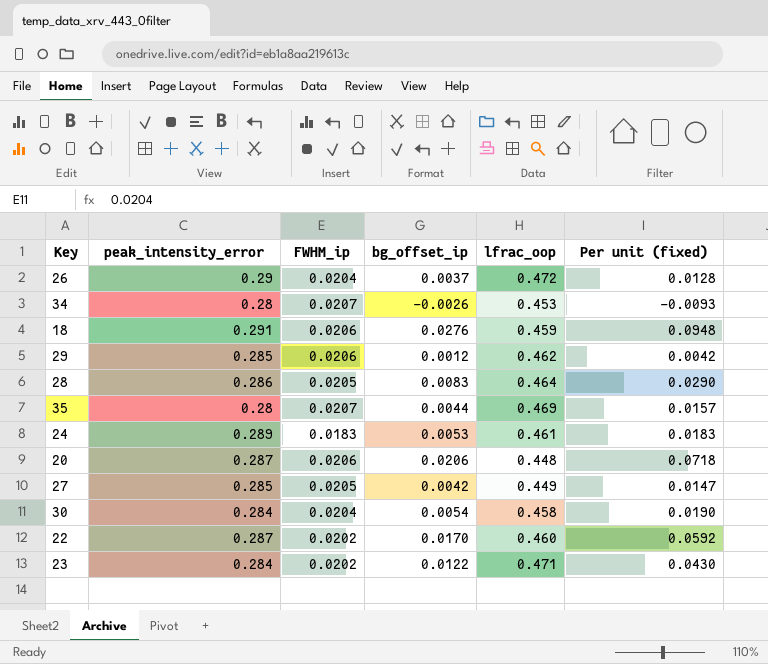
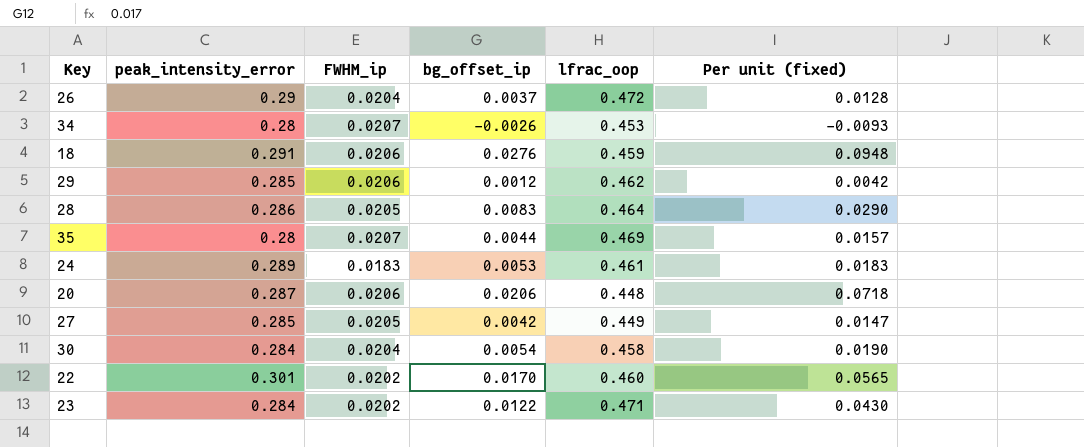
22 | peak_intensity_error: 0.287 -> 0.301
22 | Per unit (fixed): 0.0592 -> 0.0565

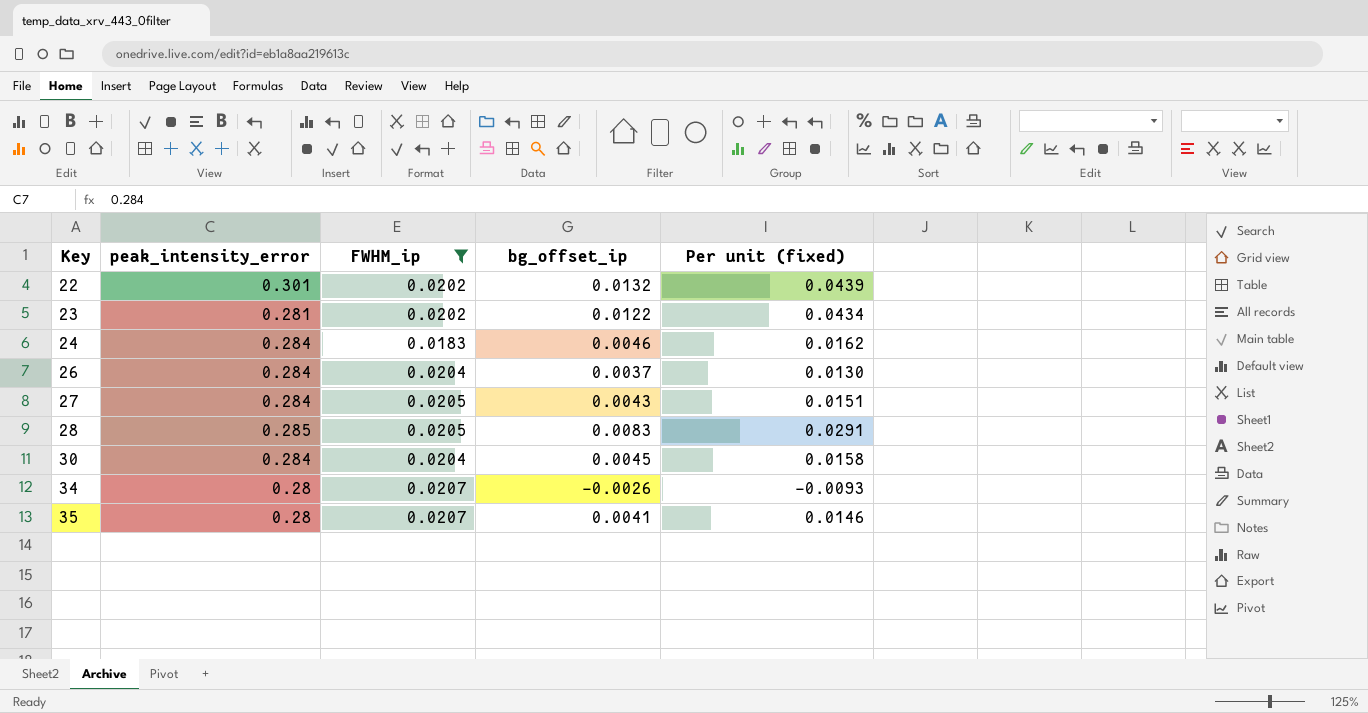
filter: none -> FWHM_ip != 0.0206
row order: none -> Key ascending
column lfrac_oop | position: 5 -> none
22 | bg_offset_ip: 0.0170 -> 0.0132
22 | Per unit (fixed): 0.0565 -> 0.0439
23 | peak_intensity_error: 0.284 -> 0.281
23 | Per unit (fixed): 0.0430 -> 0.0434
24 | peak_intensity_error: 0.289 -> 0.284
24 | bg_offset_ip: 0.0053 -> 0.0046
24 | Per unit (fixed): 0.0183 -> 0.0162
26 | peak_intensity_error: 0.29 -> 0.284
26 | Per unit (fixed): 0.0128 -> 0.0130
27 | peak_intensity_error: 0.285 -> 0.284
27 | bg_offset_ip: 0.0042 -> 0.0043
27 | Per unit (fixed): 0.0147 -> 0.0151
28 | peak_intensity_error: 0.286 -> 0.285
28 | Per unit (fixed): 0.0290 -> 0.0291
30 | bg_offset_ip: 0.0054 -> 0.0045
30 | Per unit (fixed): 0.0190 -> 0.0158
35 | bg_offset_ip: 0.0044 -> 0.0041
35 | Per unit (fixed): 0.0157 -> 0.0146

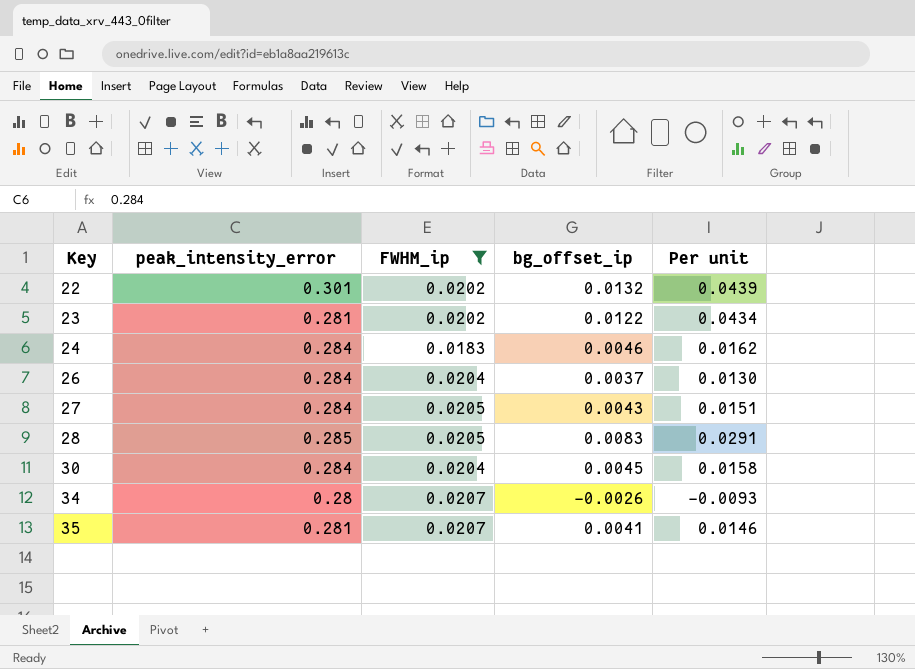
column name: Per unit (fixed) -> Per unit
35 | peak_intensity_error: 0.28 -> 0.281

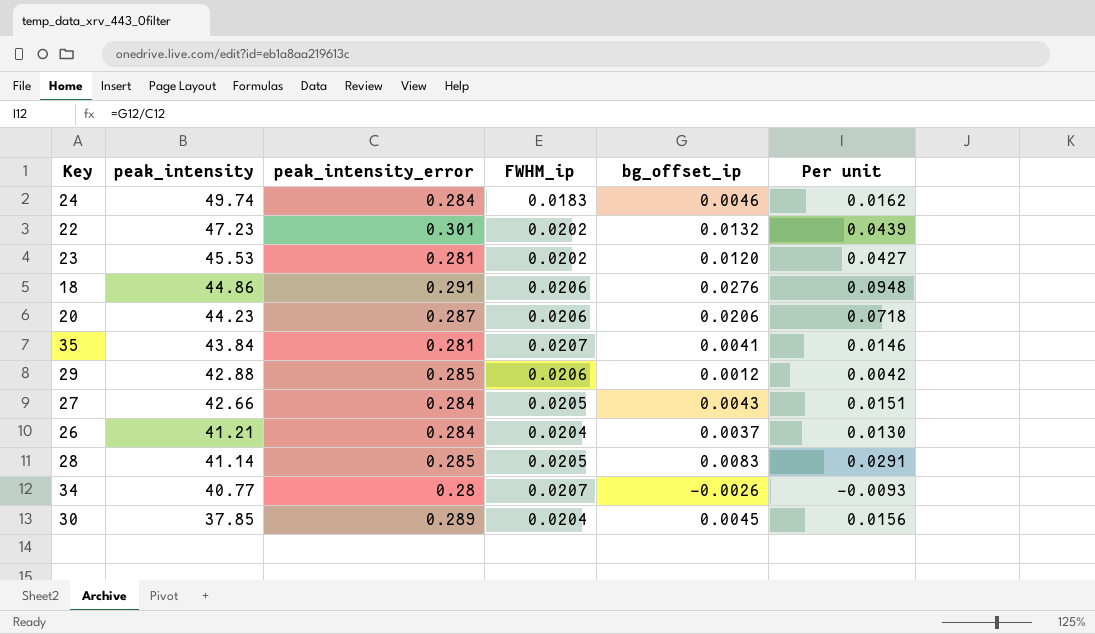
filter: FWHM_ip != 0.0206 -> none
row order: Key ascending -> peak_intensity descending
column peak_intensity | position: none -> 2
23 | bg_offset_ip: 0.0122 -> 0.0120
23 | Per unit: 0.0434 -> 0.0427
30 | peak_intensity_error: 0.284 -> 0.289
30 | Per unit: 0.0158 -> 0.0156

